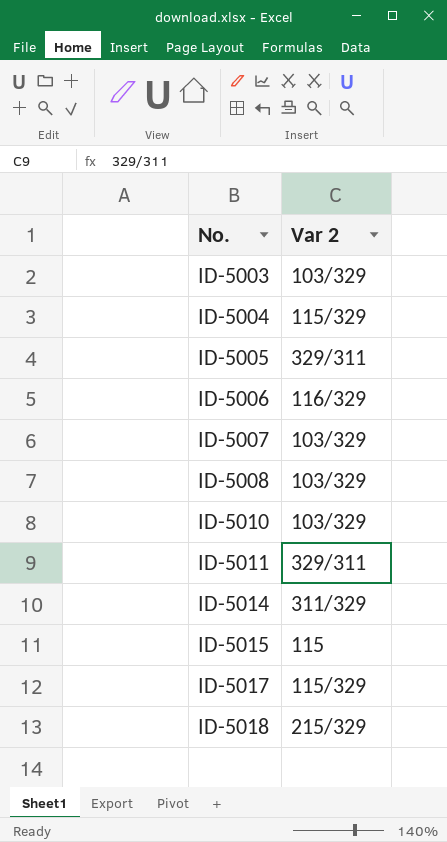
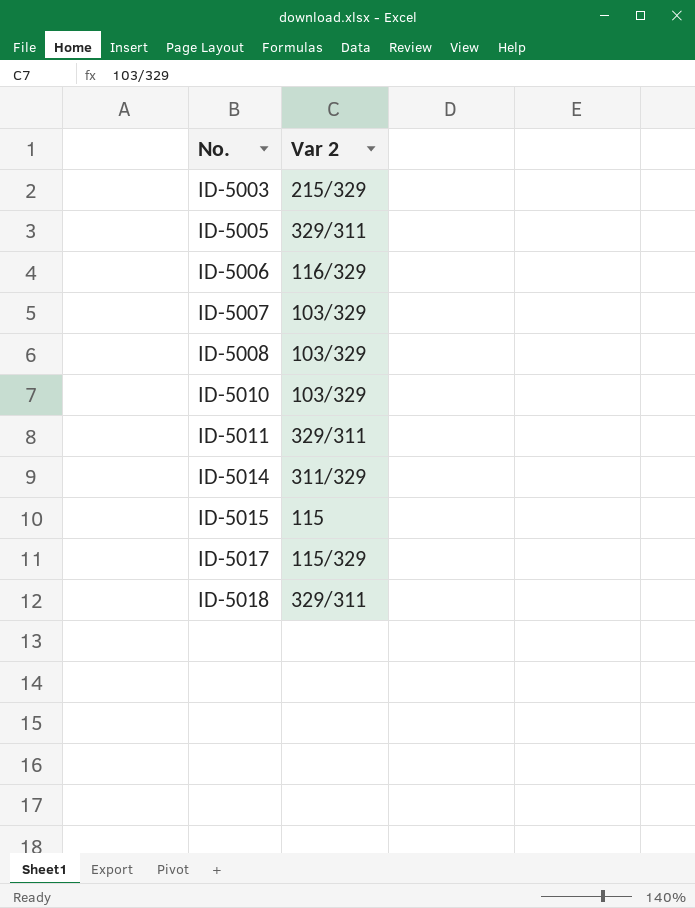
row ID-5004: 115/329 -> none
ID-5003 | Var 2: 103/329 -> 215/329
ID-5018 | Var 2: 215/329 -> 329/311

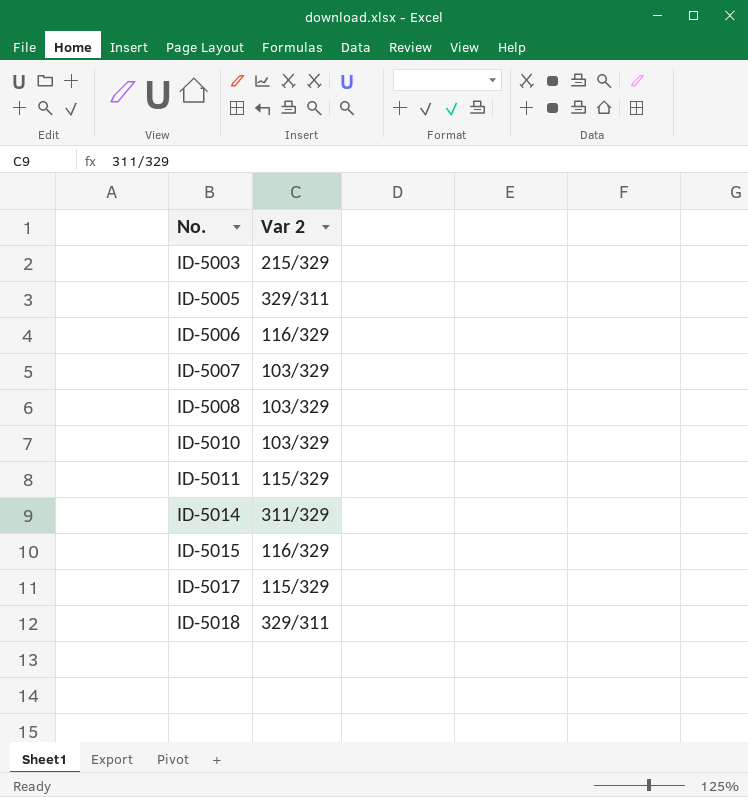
ID-5011 | Var 2: 329/311 -> 115/329
ID-5015 | Var 2: 115 -> 116/329

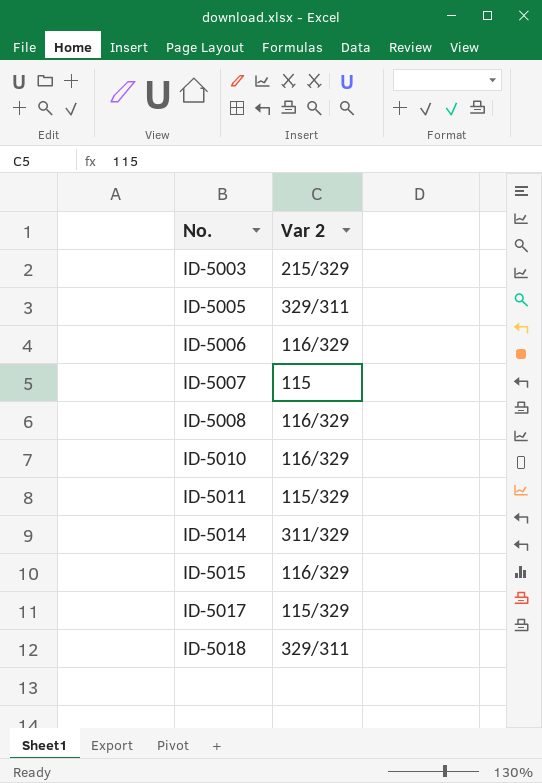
ID-5007 | Var 2: 103/329 -> 115
ID-5008 | Var 2: 103/329 -> 116/329
ID-5010 | Var 2: 103/329 -> 116/329

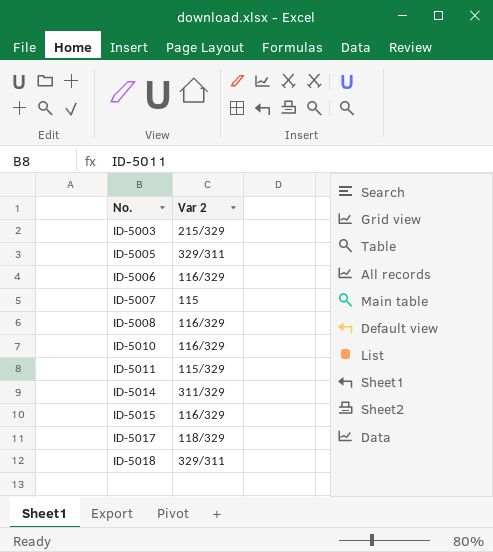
ID-5017 | Var 2: 115/329 -> 118/329

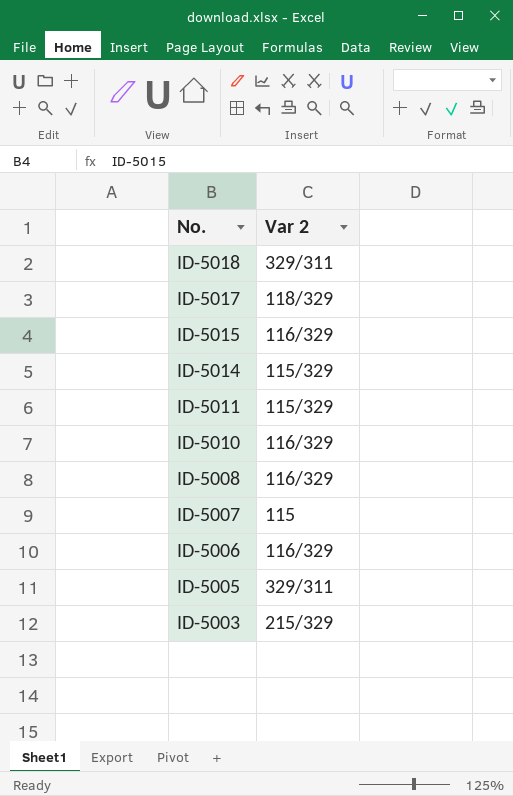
row order: No. ascending -> No. descending
ID-5014 | Var 2: 311/329 -> 115/329

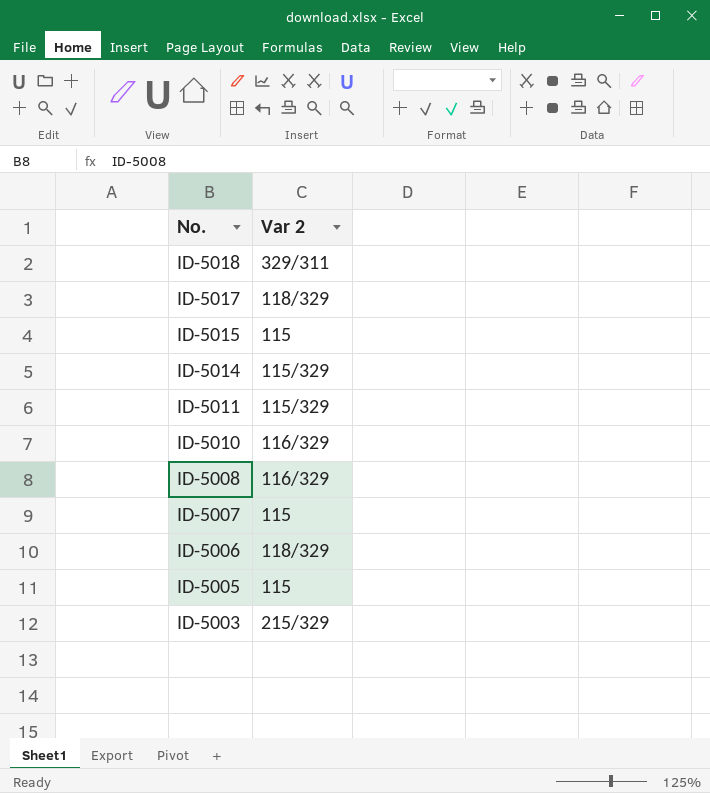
ID-5015 | Var 2: 116/329 -> 115
ID-5006 | Var 2: 116/329 -> 118/329
ID-5005 | Var 2: 329/311 -> 115

